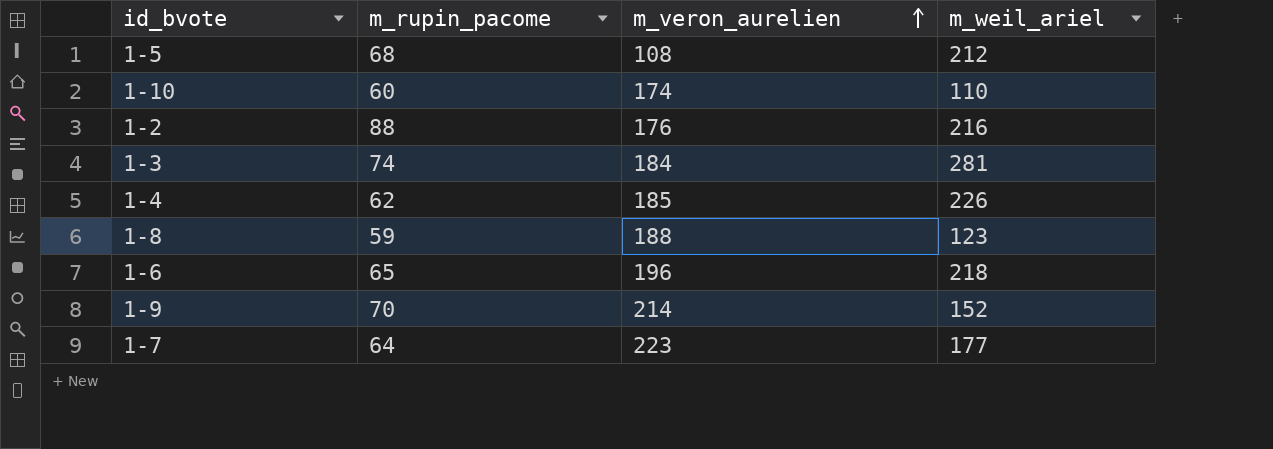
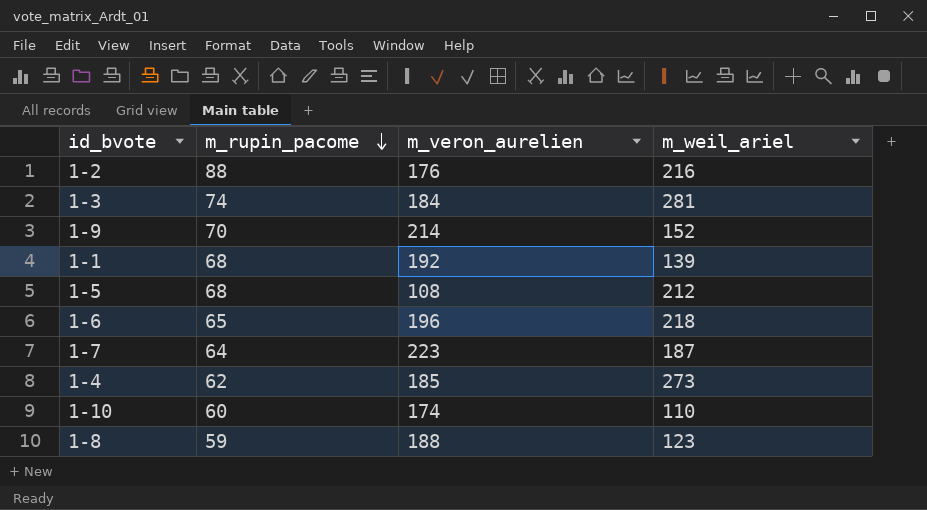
row order: m_veron_aurelien ascending -> m_rupin_pacome descending
row 1-1: none -> 68 | 192 | 139
1-7 | m_weil_ariel: 177 -> 187
1-4 | m_weil_ariel: 226 -> 273

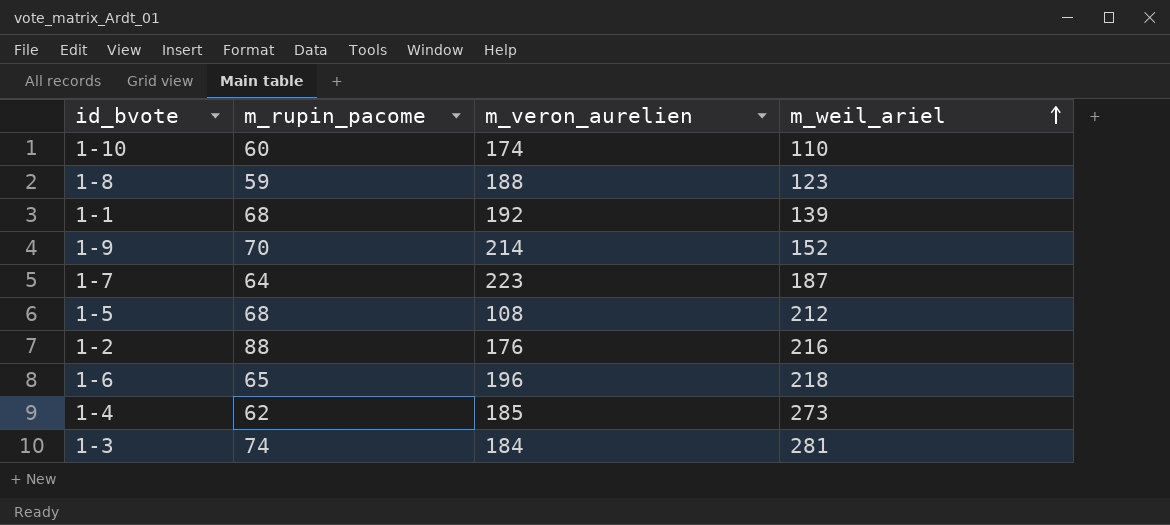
row order: m_rupin_pacome descending -> m_weil_ariel ascending

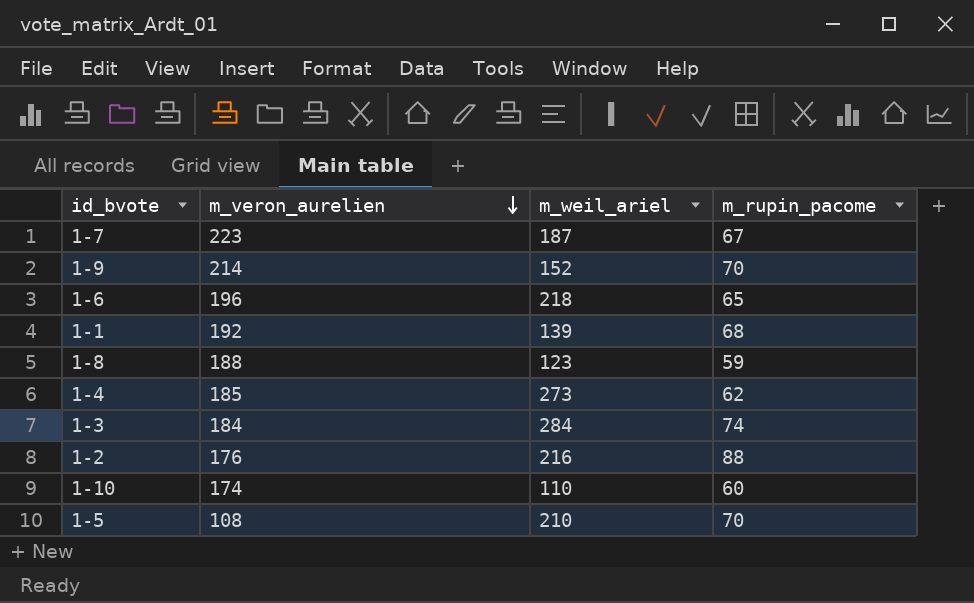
row order: m_weil_ariel ascending -> m_veron_aurelien descending
column m_rupin_pacome | position: 2 -> 4
1-7 | m_rupin_pacome: 64 -> 67
1-3 | m_weil_ariel: 281 -> 284
1-5 | m_weil_ariel: 212 -> 210
1-5 | m_rupin_pacome: 68 -> 70

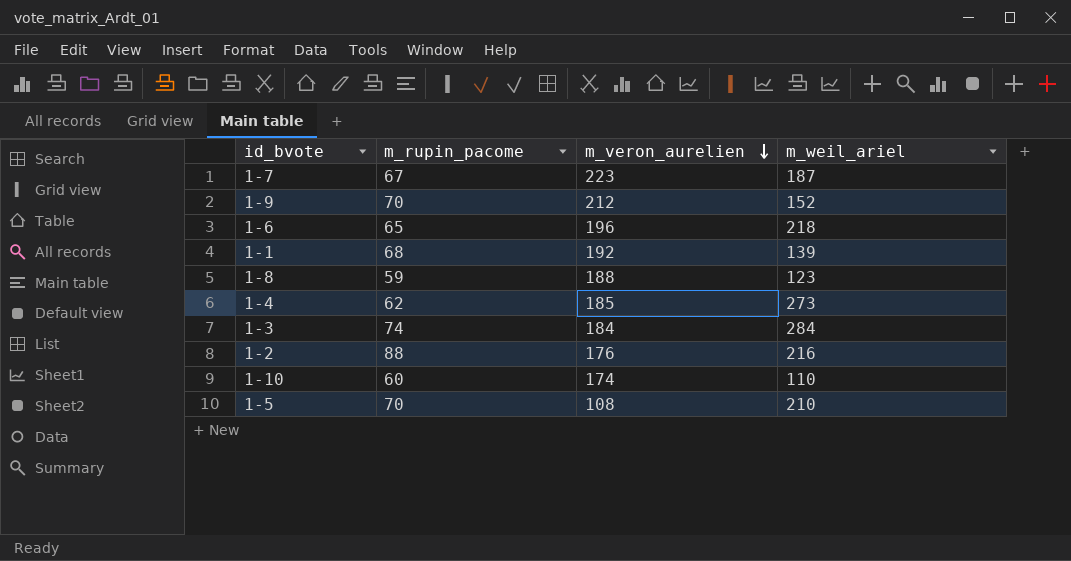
column m_rupin_pacome | position: 4 -> 2
1-9 | m_veron_aurelien: 214 -> 212

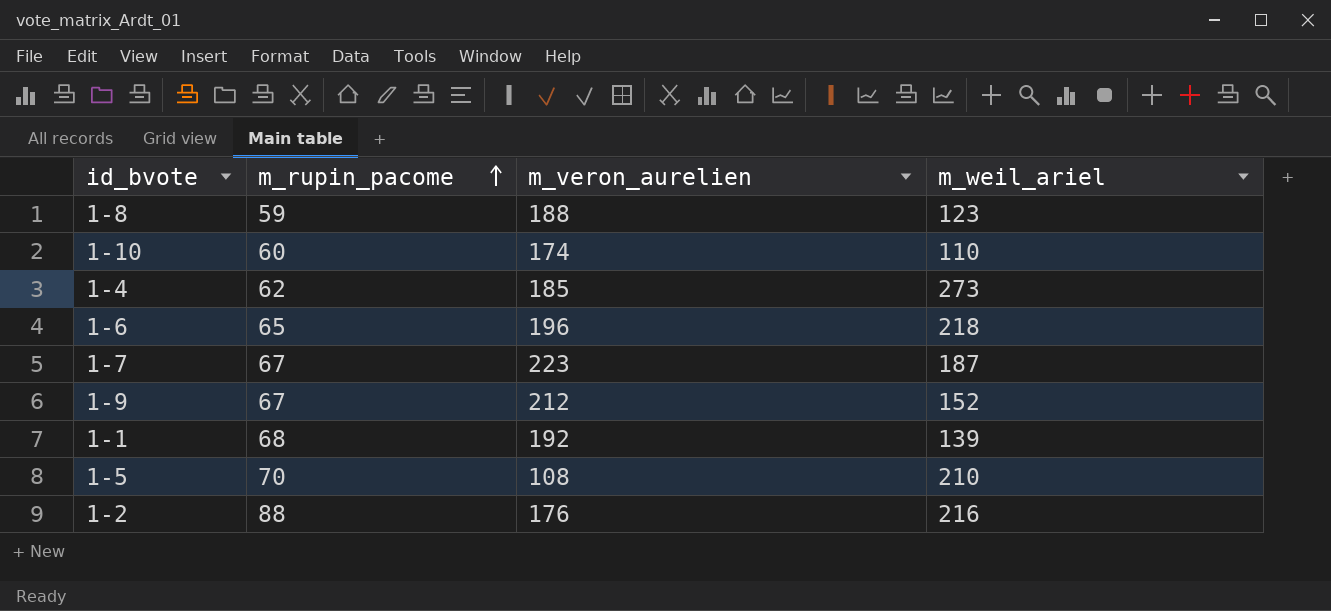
row order: m_veron_aurelien descending -> m_rupin_pacome ascending
row 1-3: 74 | 184 | 284 -> none
1-9 | m_rupin_pacome: 70 -> 67

